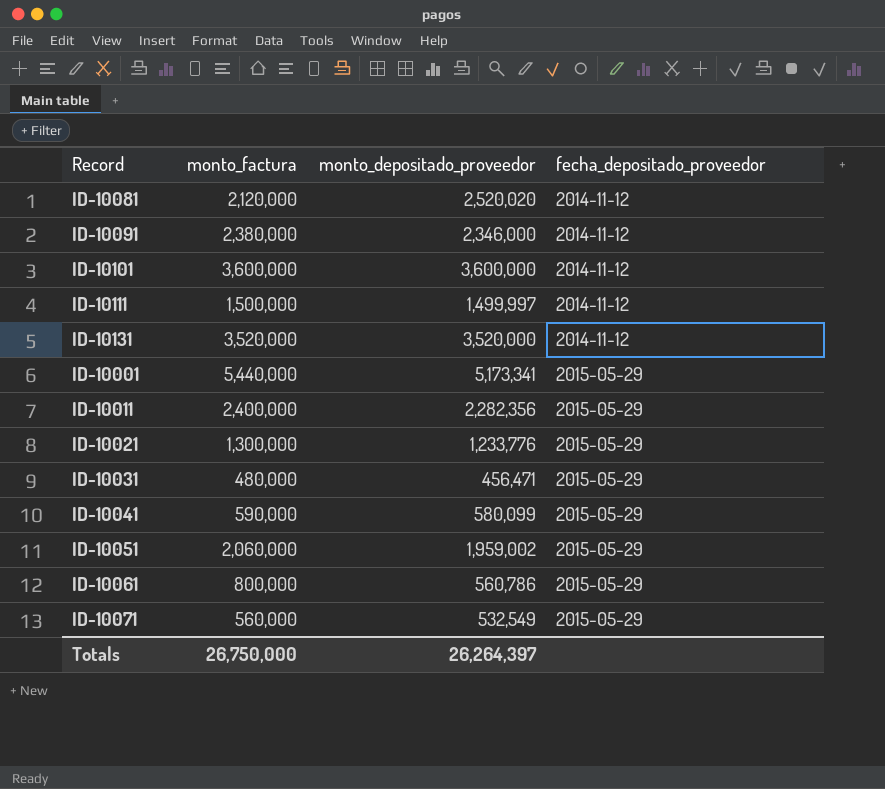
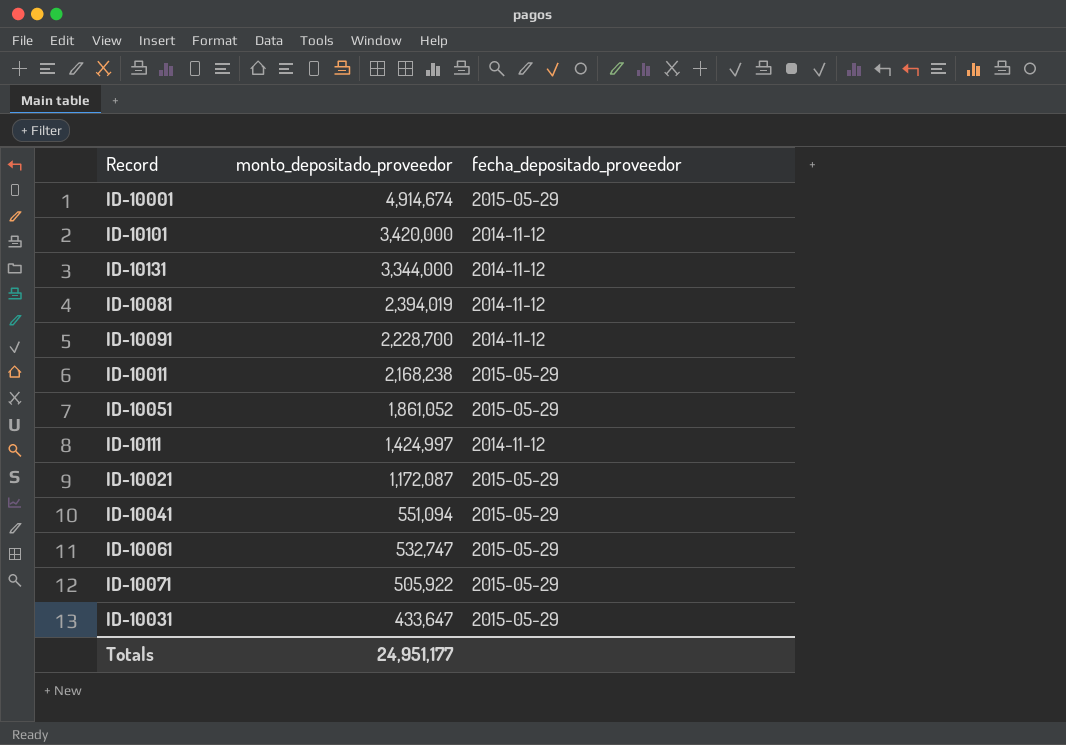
row order: fecha_depositado_proveedor ascending -> monto_depositado_proveedor descending
column monto_factura | position: 2 -> none
ID-10001 | monto_depositado_proveedor: 5,173,341 -> 4,914,674
ID-10101 | monto_depositado_proveedor: 3,600,000 -> 3,420,000
ID-10131 | monto_depositado_proveedor: 3,520,000 -> 3,344,000
ID-10081 | monto_depositado_proveedor: 2,520,020 -> 2,394,019
ID-10091 | monto_depositado_proveedor: 2,346,000 -> 2,228,700
ID-10011 | monto_depositado_proveedor: 2,282,356 -> 2,168,238
ID-10051 | monto_depositado_proveedor: 1,959,002 -> 1,861,052
ID-10111 | monto_depositado_proveedor: 1,499,997 -> 1,424,997
ID-10021 | monto_depositado_proveedor: 1,233,776 -> 1,172,087
ID-10041 | monto_depositado_proveedor: 580,099 -> 551,094
ID-10061 | monto_depositado_proveedor: 560,786 -> 532,747
ID-10071 | monto_depositado_proveedor: 532,549 -> 505,922
ID-10031 | monto_depositado_proveedor: 456,471 -> 433,647
Totals | monto_depositado_proveedor: 26,264,397 -> 24,951,177

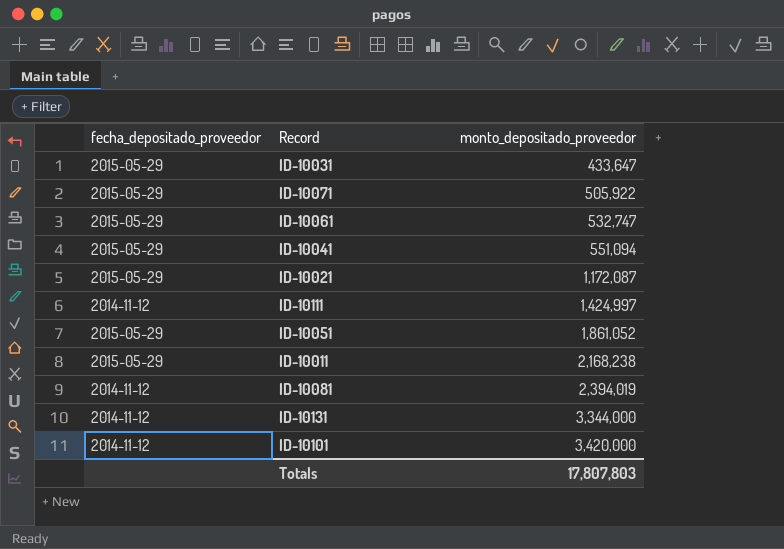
row order: monto_depositado_proveedor descending -> monto_depositado_proveedor ascending
column fecha_depositado_proveedor | position: 3 -> 1
row ID-10001: 4,914,674 | 2015-05-29 -> none
row ID-10091: 2,228,700 | 2014-11-12 -> none
Totals | monto_depositado_proveedor: 24,951,177 -> 17,807,803

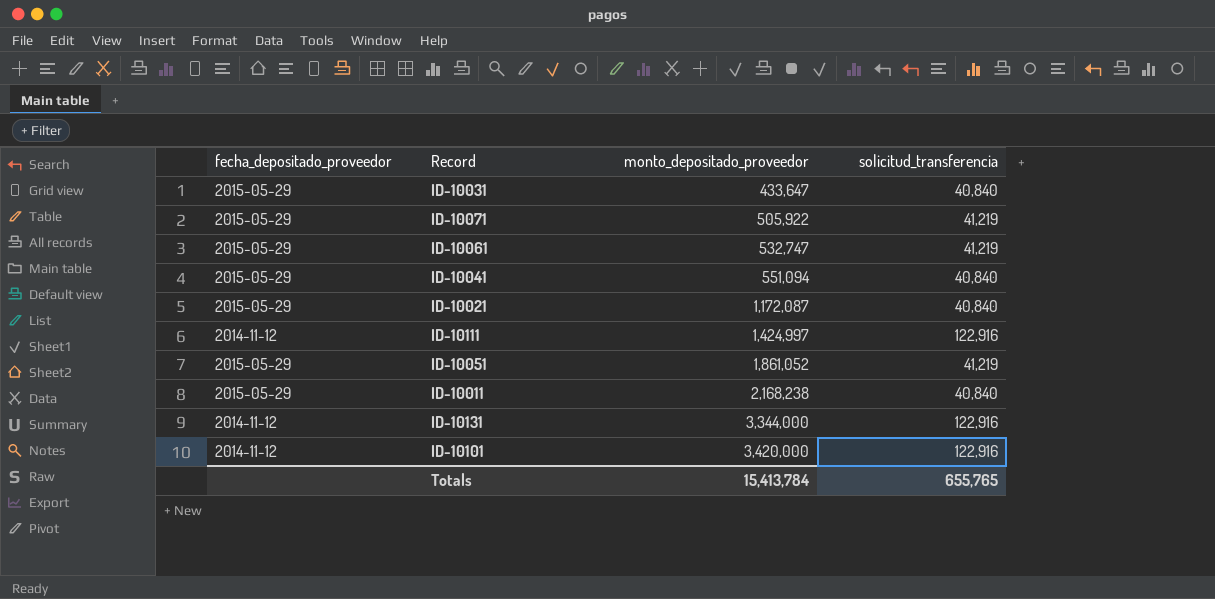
column solicitud_transferencia | position: none -> 4
row ID-10081: 2014-11-12 | 2,394,019 -> none
Totals | monto_depositado_proveedor: 17,807,803 -> 15,413,784

